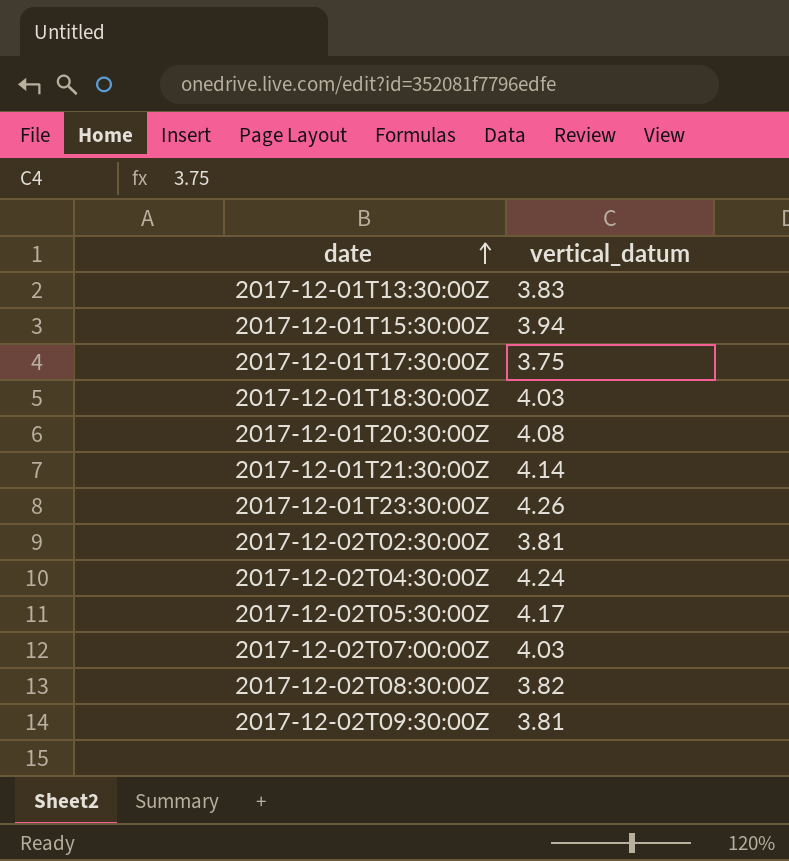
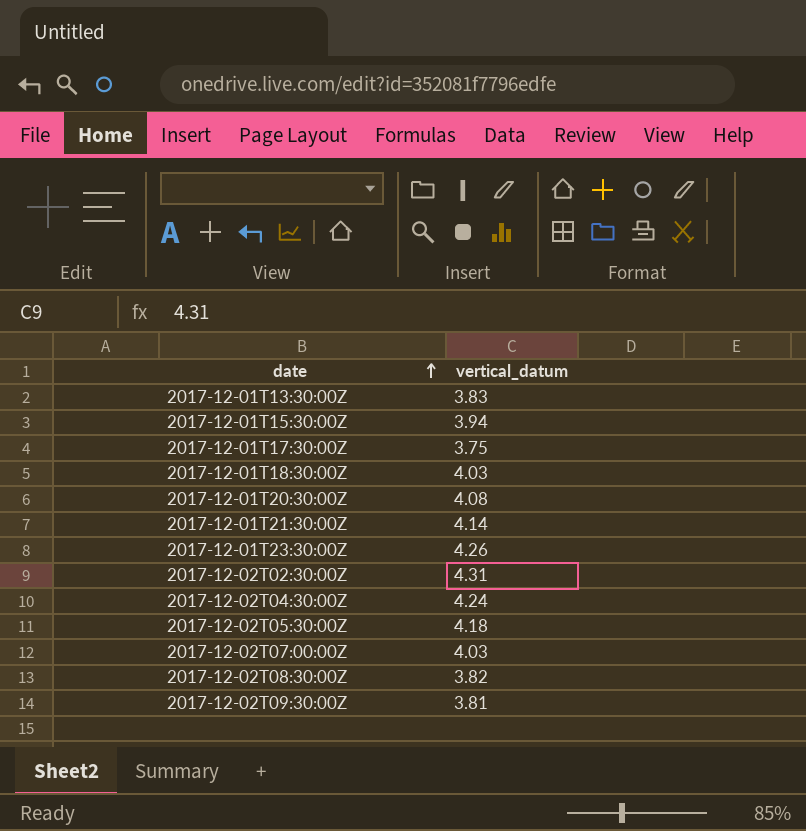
2017-12-02T02:30:00Z | vertical_datum: 3.81 -> 4.31
2017-12-02T05:30:00Z | vertical_datum: 4.17 -> 4.18

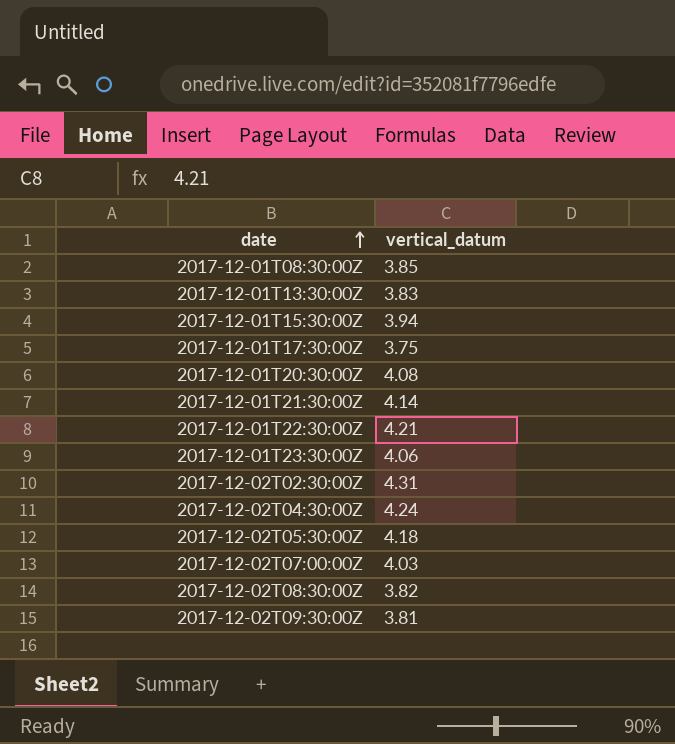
row 2017-12-01T18:30:00Z: 4.03 -> none
row 2017-12-01T08:30:00Z: none -> 3.85
row 2017-12-01T22:30:00Z: none -> 4.21
2017-12-01T23:30:00Z | vertical_datum: 4.26 -> 4.06

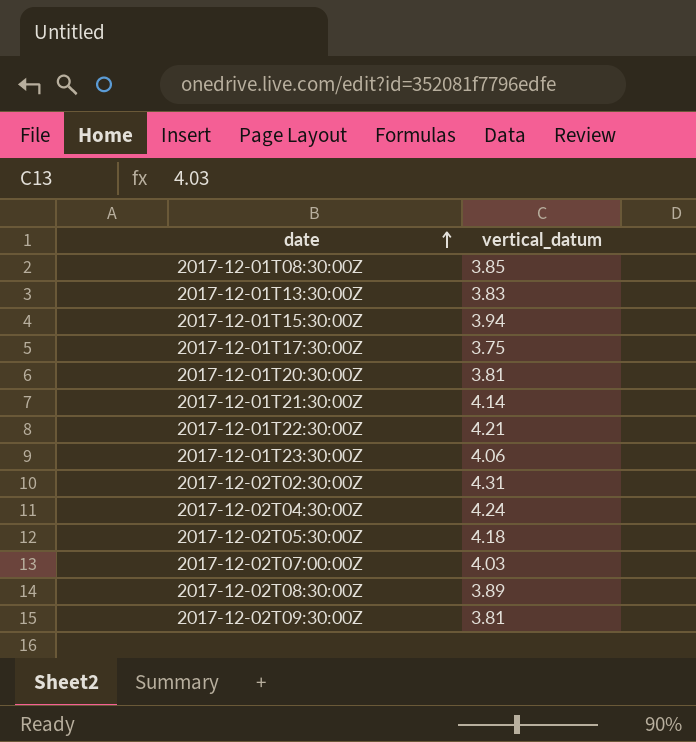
2017-12-01T20:30:00Z | vertical_datum: 4.08 -> 3.81
2017-12-02T08:30:00Z | vertical_datum: 3.82 -> 3.89

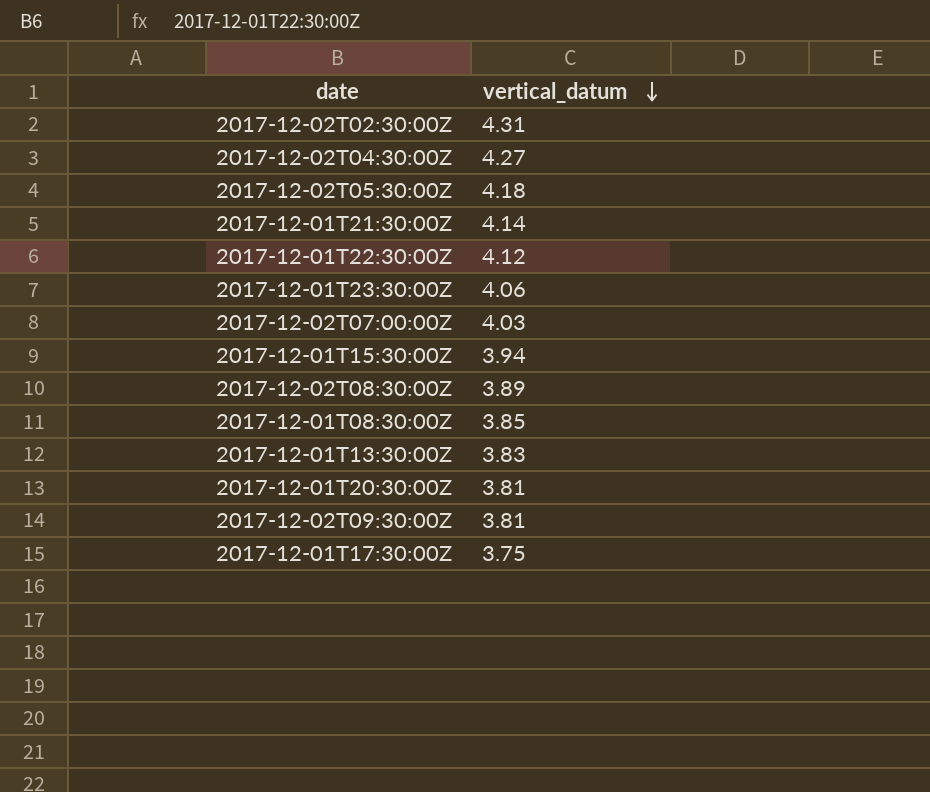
row order: date ascending -> vertical_datum descending
2017-12-02T04:30:00Z | vertical_datum: 4.24 -> 4.27
2017-12-01T22:30:00Z | vertical_datum: 4.21 -> 4.12

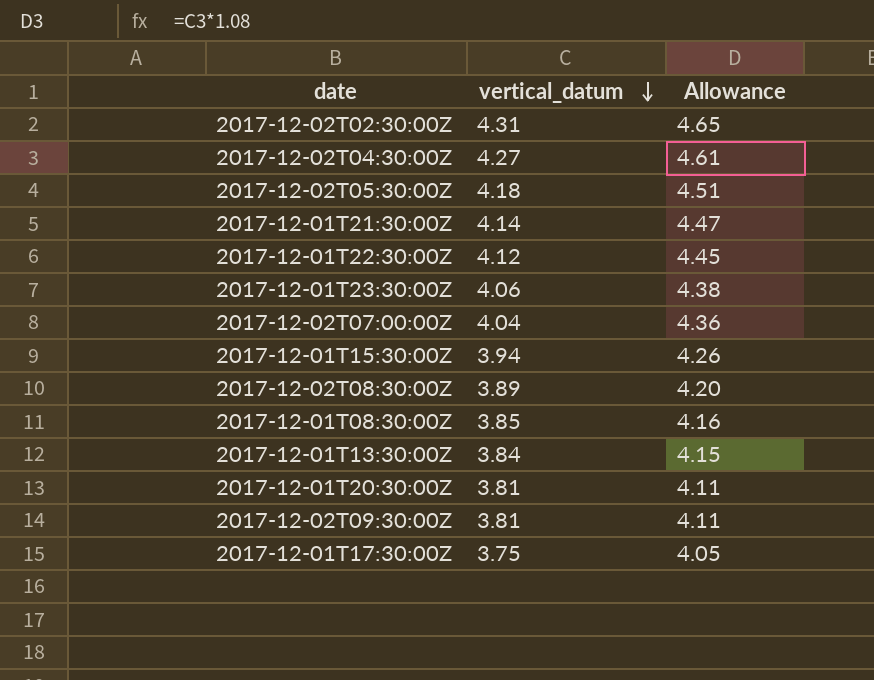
column Allowance | formula: none -> [vertical_datum] * 1.08
2017-12-02T07:00:00Z | vertical_datum: 4.03 -> 4.04
2017-12-01T13:30:00Z | vertical_datum: 3.83 -> 3.84

